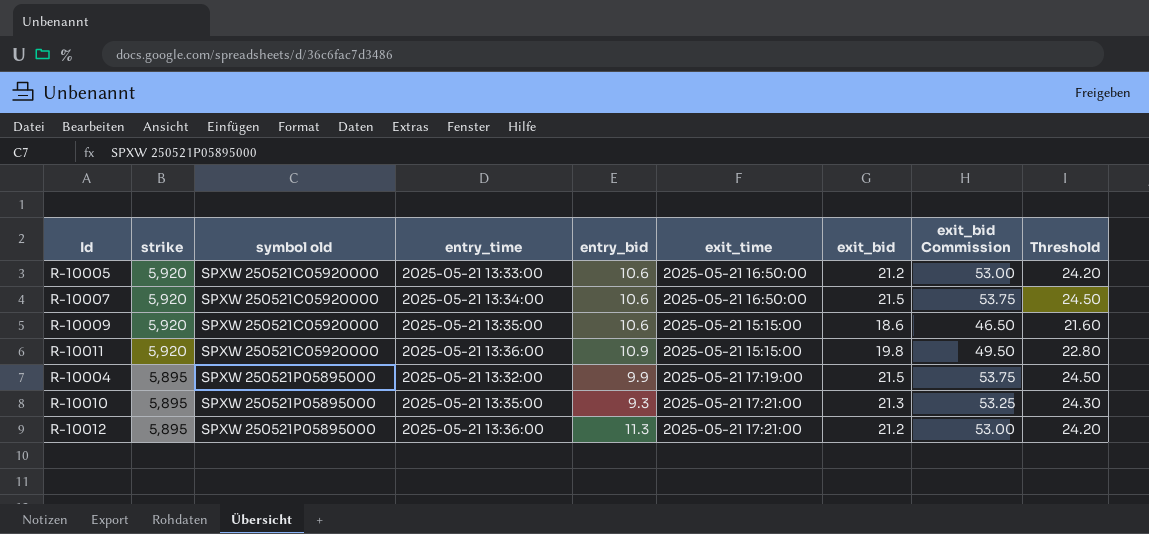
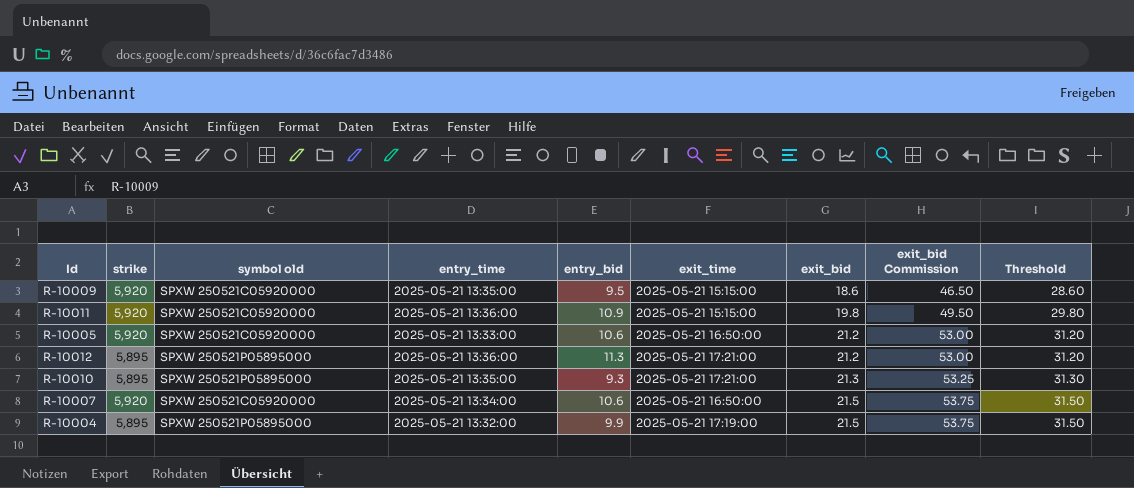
row order: strike descending -> exit_bid ascending
column Threshold | formula: [exit_bid] + 3 -> [exit_bid] + 10
R-10009 | entry_bid: 10.6 -> 9.5

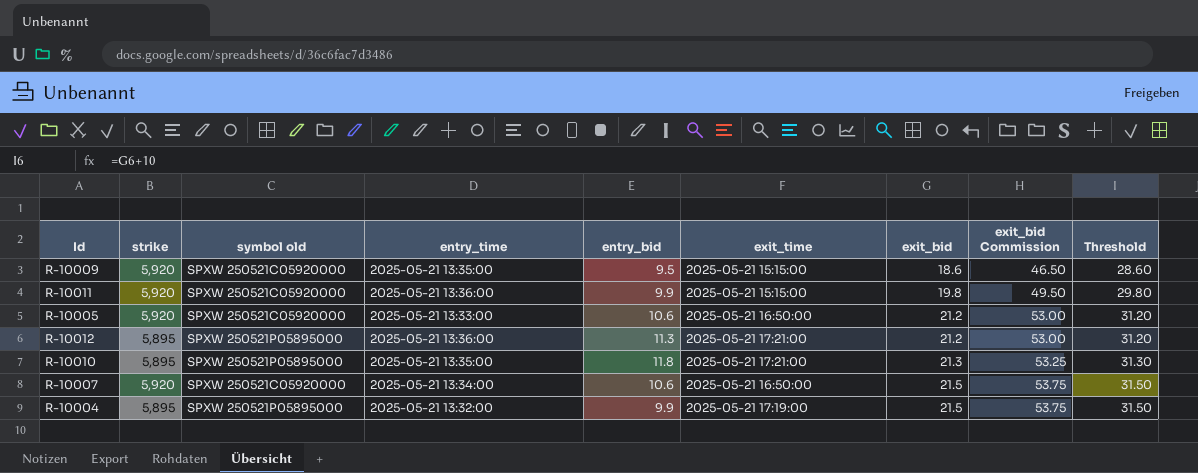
R-10011 | entry_bid: 10.9 -> 9.9
R-10010 | entry_bid: 9.3 -> 11.8

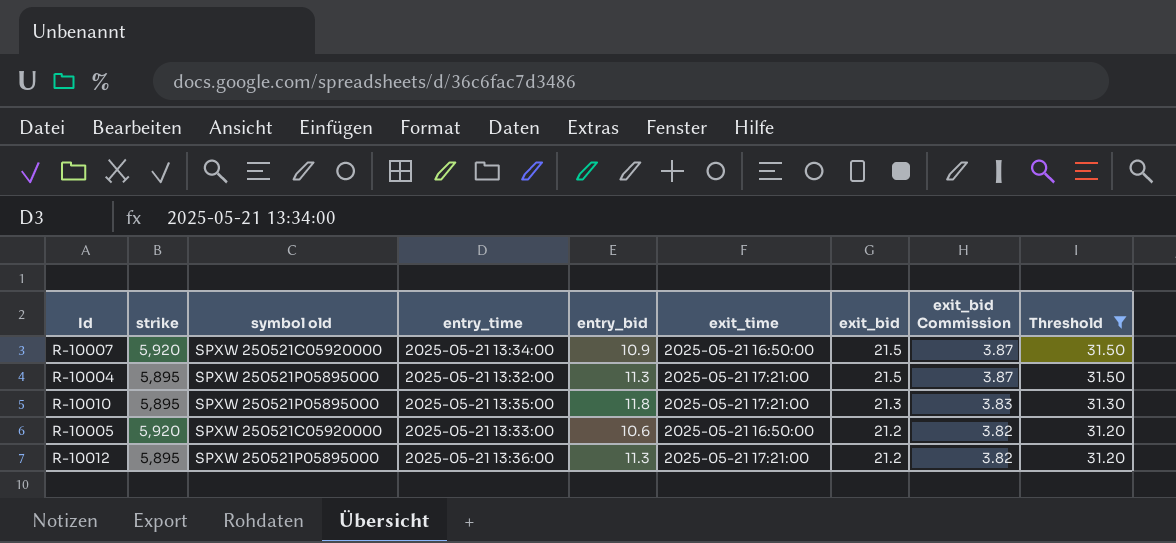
filter: none -> Threshold >= 31.20
row order: exit_bid ascending -> exit_bid descending
column exit_bid Commission | formula: [exit_bid] * 2.5 -> [exit_bid] * 0.18
R-10007 | entry_bid: 10.6 -> 10.9
R-10004 | entry_bid: 9.9 -> 11.3
R-10004 | exit_time: 2025-05-21 17:19:00 -> 2025-05-21 17:21:00

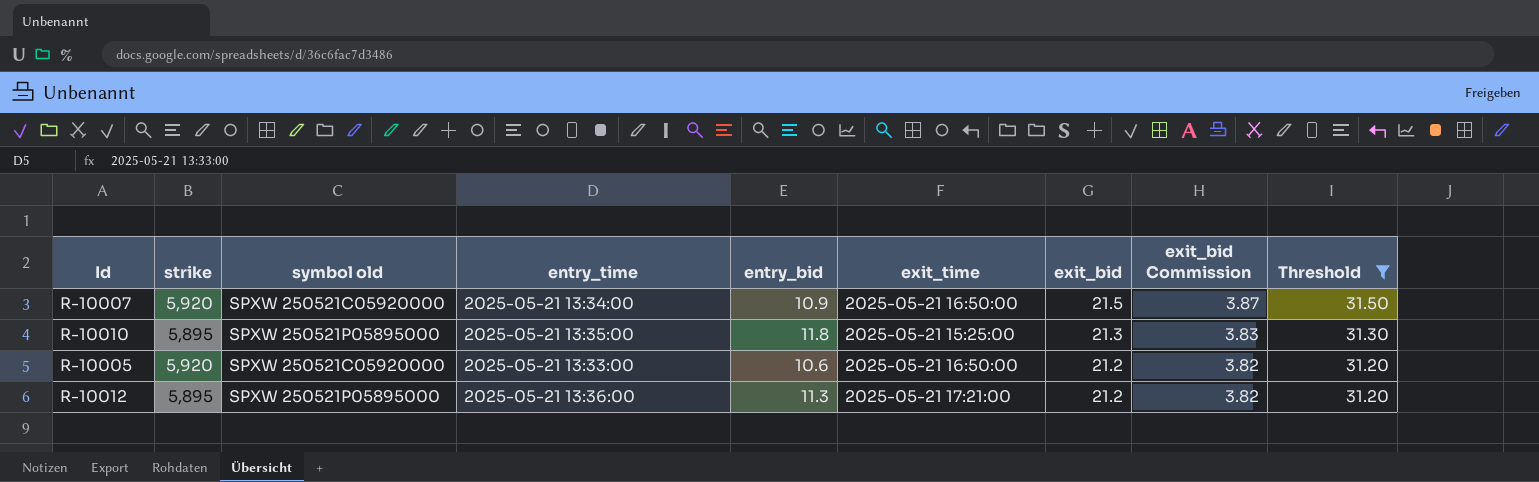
row R-10004: 5,895 | SPXW 250521P05895000 | 2025-05-21 13:32:00 | 11.3 | 2025-05-21 17:21:00 | 21.5 | 3.87 | 31.50 -> none
R-10010 | exit_time: 2025-05-21 17:21:00 -> 2025-05-21 15:25:00

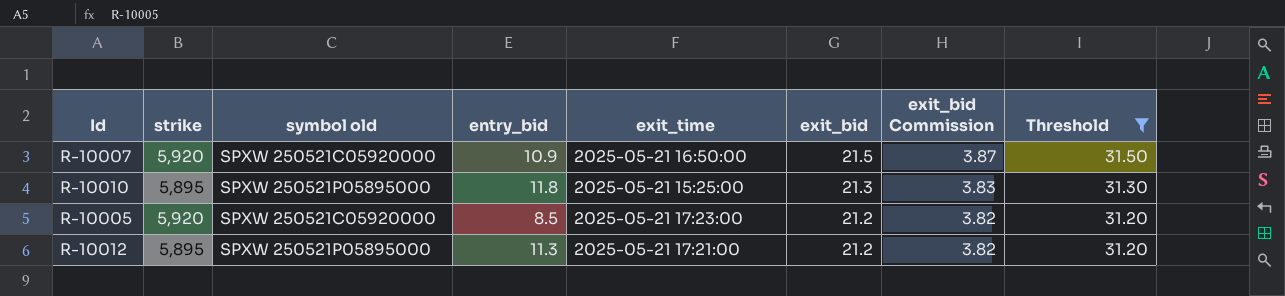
column entry_time | position: 4 -> none
R-10005 | entry_bid: 10.6 -> 8.5
R-10005 | exit_time: 2025-05-21 16:50:00 -> 2025-05-21 17:23:00

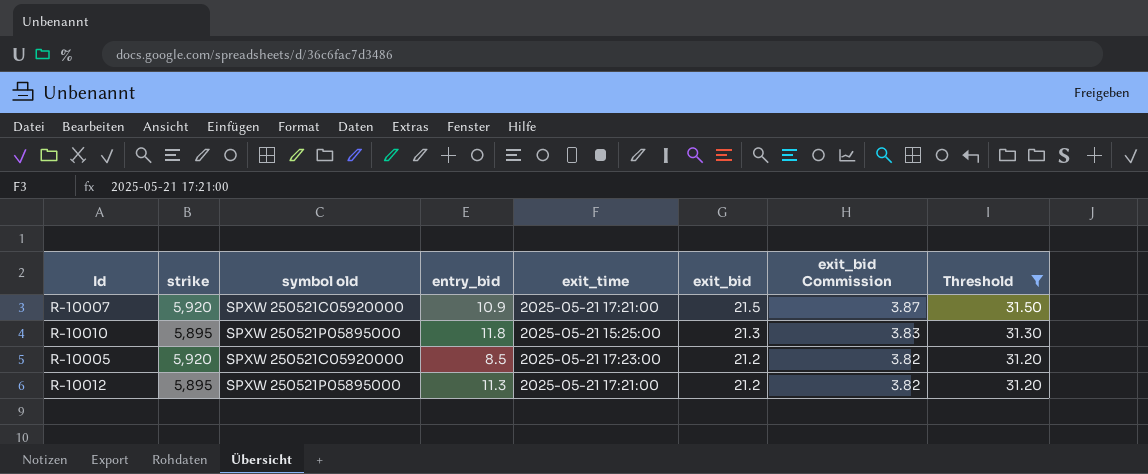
R-10007 | exit_time: 2025-05-21 16:50:00 -> 2025-05-21 17:21:00

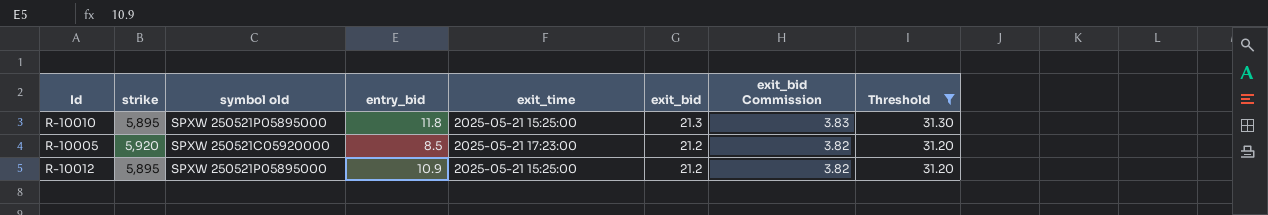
row R-10007: 5,920 | SPXW 250521C05920000 | 10.9 | 2025-05-21 17:21:00 | 21.5 | 3.87 | 31.50 -> none
R-10012 | entry_bid: 11.3 -> 10.9
R-10012 | exit_time: 2025-05-21 17:21:00 -> 2025-05-21 15:25:00

